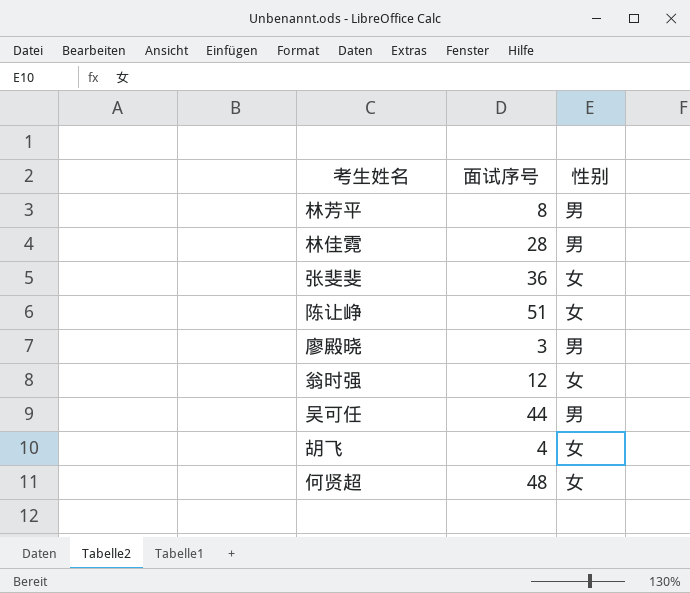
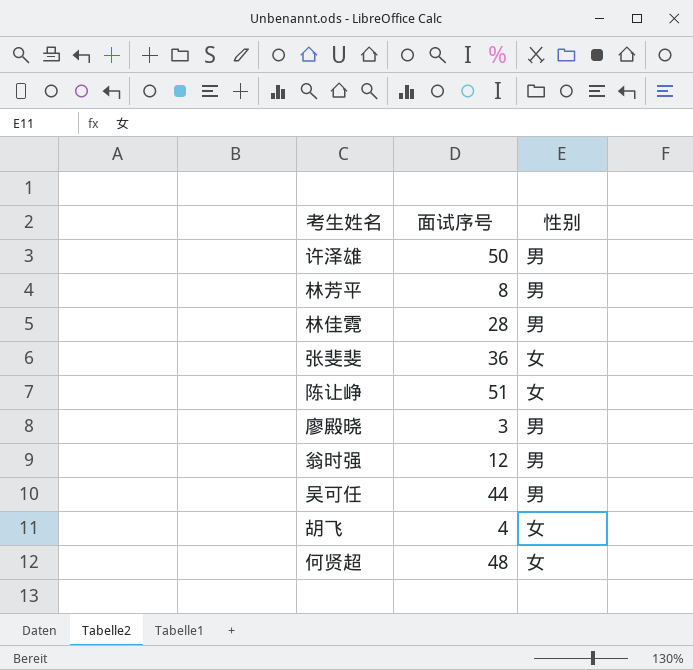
row 许泽雄: none -> 50 | 男
翁时强 | 性别: 女 -> 男

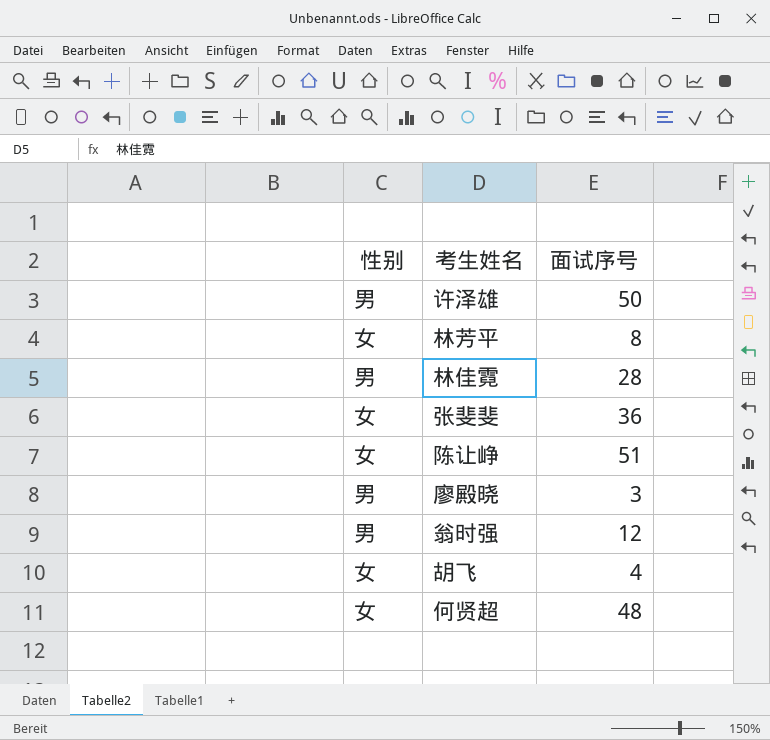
column 性别 | position: 3 -> 1
row 吴可任: 44 | 男 -> none
林芳平 | 性别: 男 -> 女

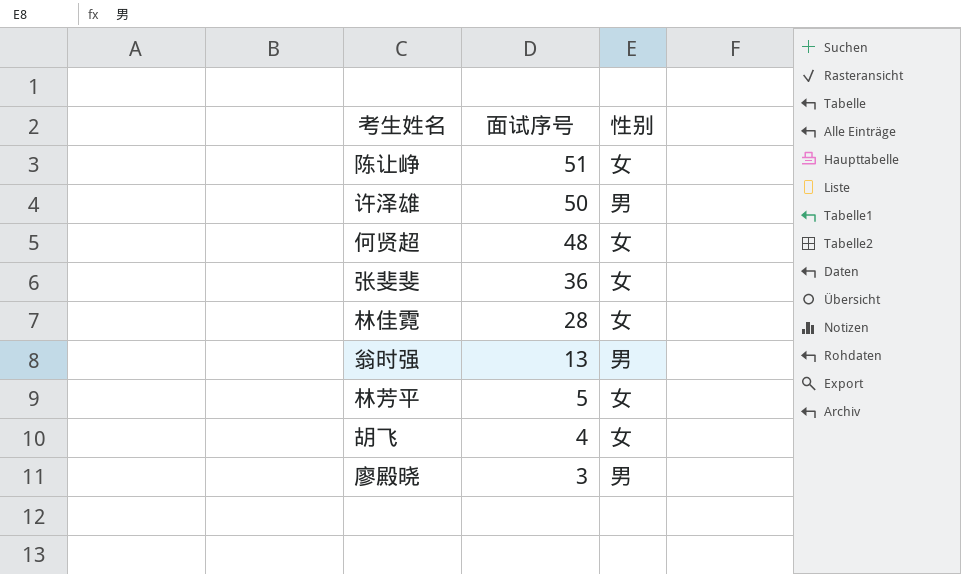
row order: none -> 面试序号 descending
column 性别 | position: 1 -> 3
林佳霓 | 性别: 男 -> 女
翁时强 | 面试序号: 12 -> 13
林芳平 | 面试序号: 8 -> 5

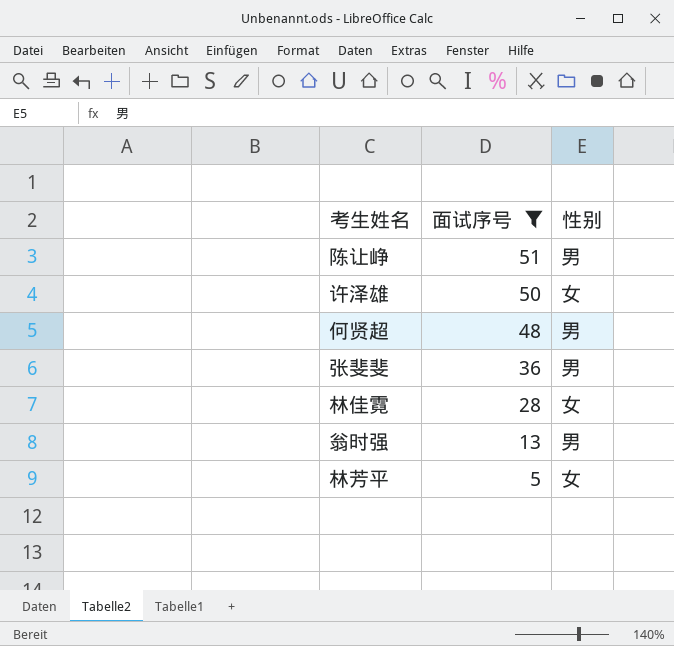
filter: none -> 面试序号 >= 5
陈让峥 | 性别: 女 -> 男
许泽雄 | 性别: 男 -> 女
何贤超 | 性别: 女 -> 男
张斐斐 | 性别: 女 -> 男

